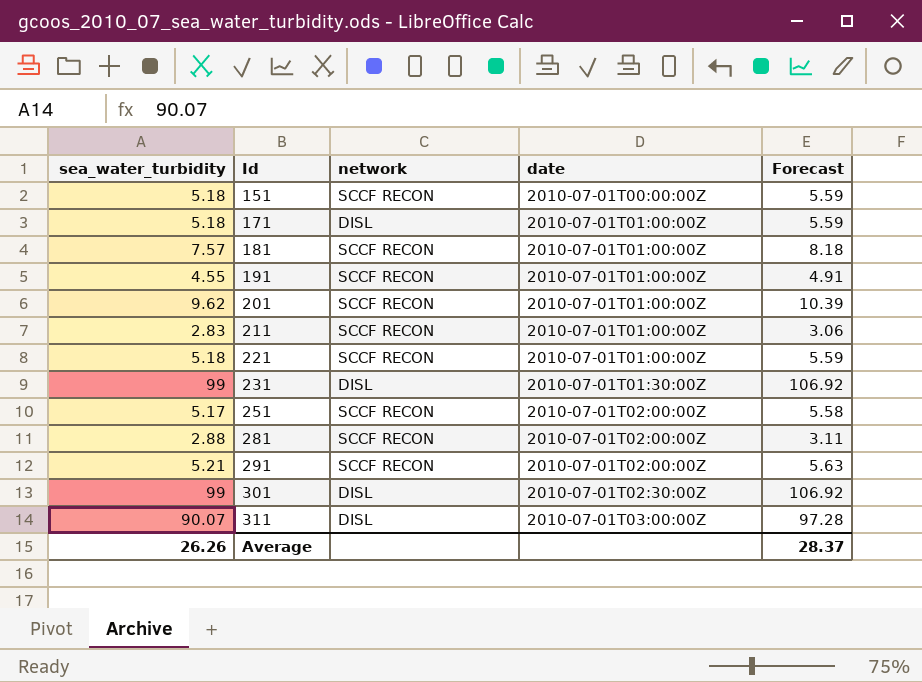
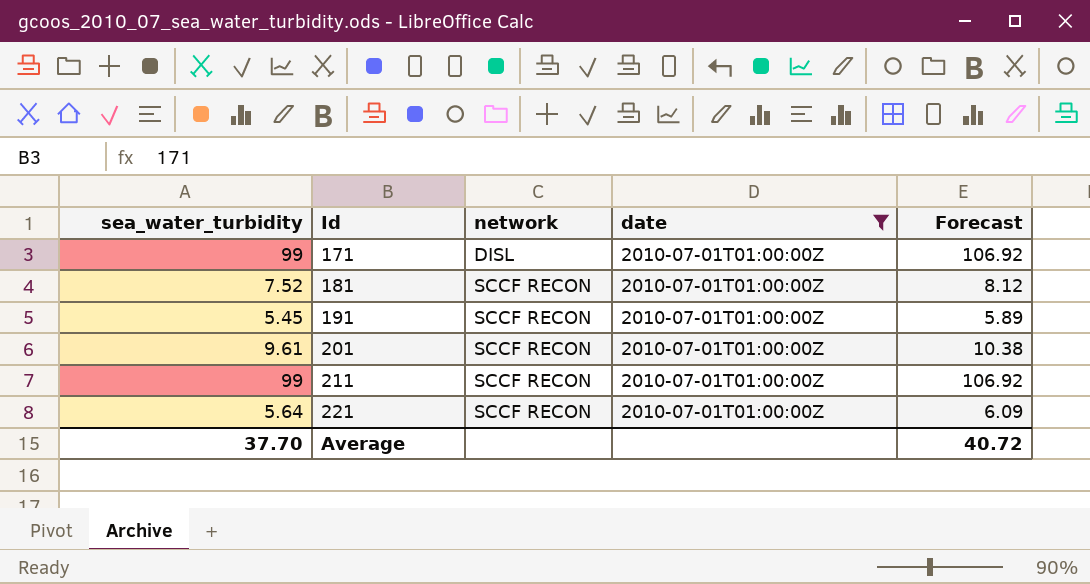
filter: none -> date = 2010-07-01T01:00:00Z
171 | sea_water_turbidity: 5.18 -> 99
171 | Forecast: 5.59 -> 106.92
181 | sea_water_turbidity: 7.57 -> 7.52
181 | Forecast: 8.18 -> 8.12
191 | sea_water_turbidity: 4.55 -> 5.45
191 | Forecast: 4.91 -> 5.89
201 | sea_water_turbidity: 9.62 -> 9.61
201 | Forecast: 10.39 -> 10.38
211 | sea_water_turbidity: 2.83 -> 99
211 | Forecast: 3.06 -> 106.92
221 | sea_water_turbidity: 5.18 -> 5.64
221 | Forecast: 5.59 -> 6.09
Average | sea_water_turbidity: 26.26 -> 37.70
Average | Forecast: 28.37 -> 40.72

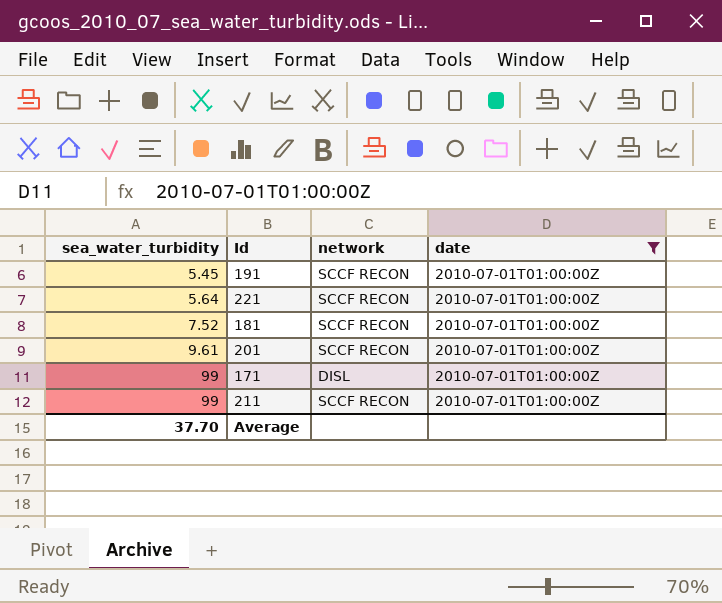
row order: Id ascending -> sea_water_turbidity ascending
column Forecast | formula: [sea_water_turbidity] * 1.08 -> none

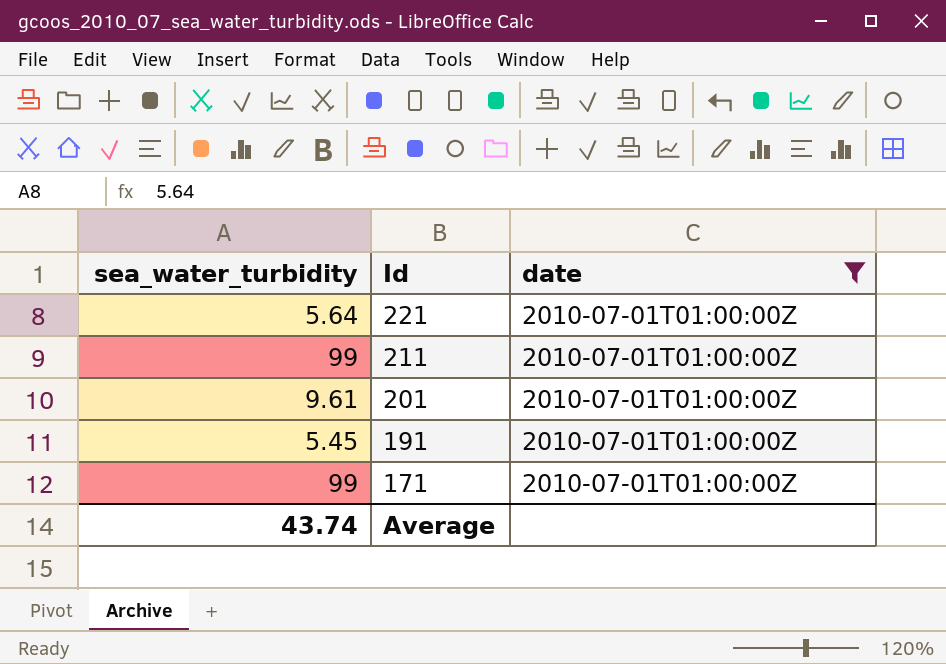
row order: sea_water_turbidity ascending -> Id descending
column network | position: 3 -> none
row 181: 7.52 | SCCF RECON | 2010-07-01T01:00:00Z -> none
Average | sea_water_turbidity: 37.70 -> 43.74

